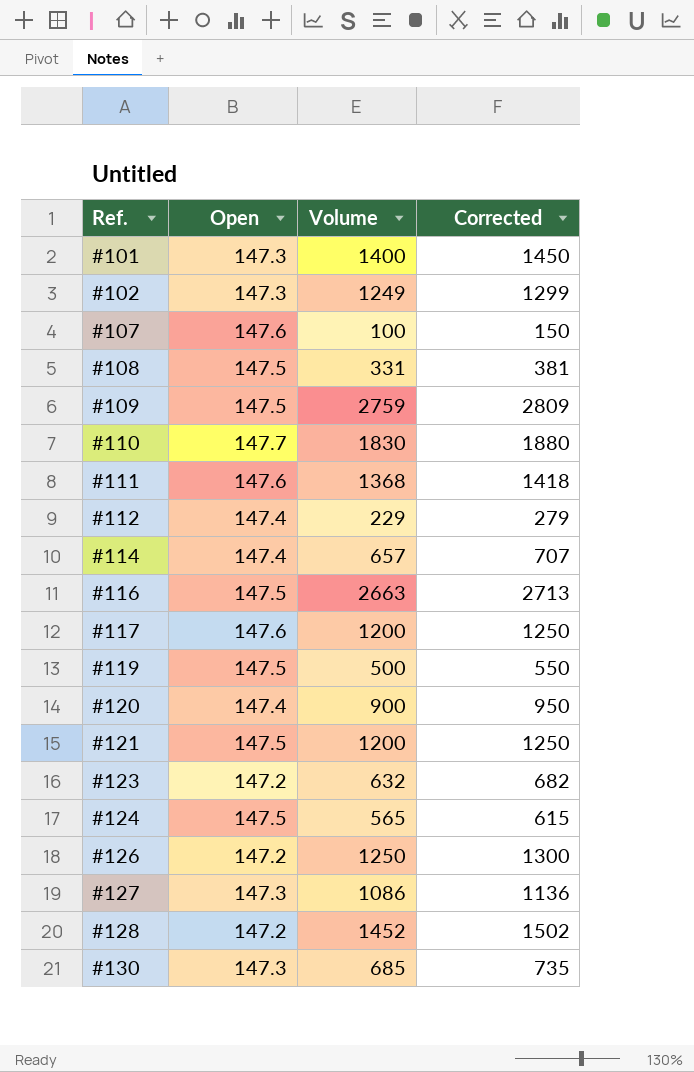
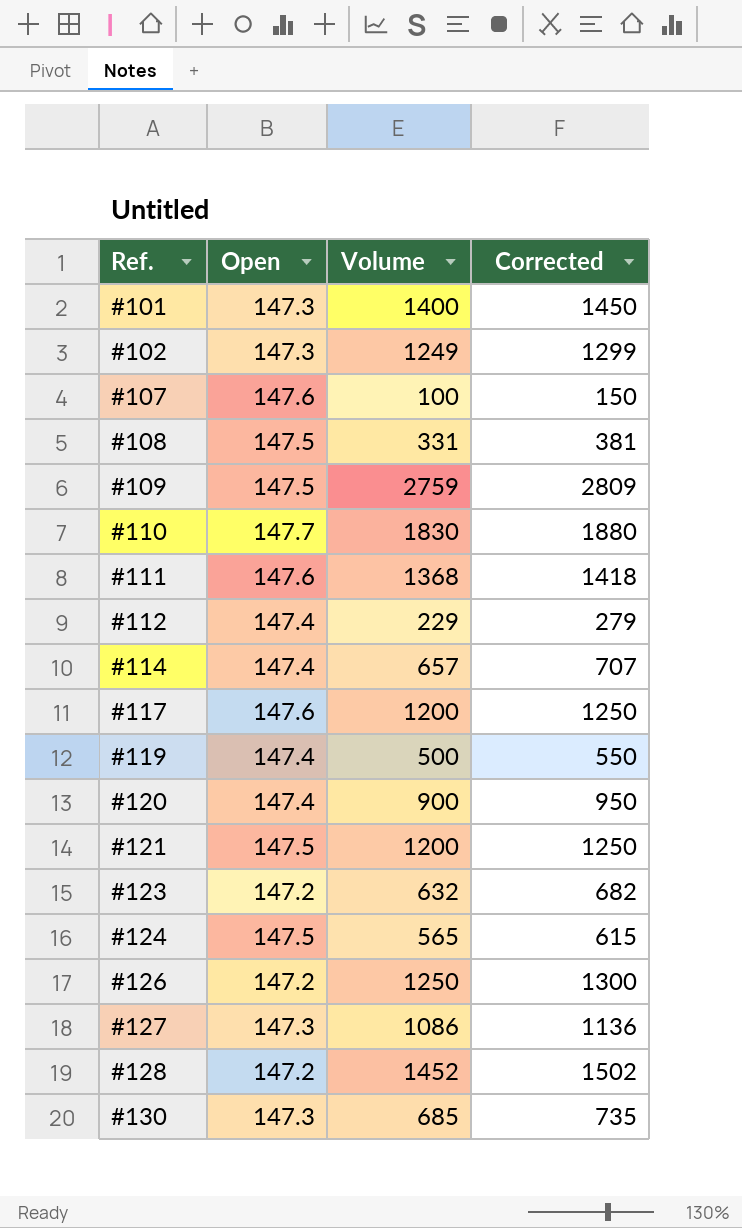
row #116: 147.5 | 2663 | 2713 -> none
#119 | Open: 147.5 -> 147.4

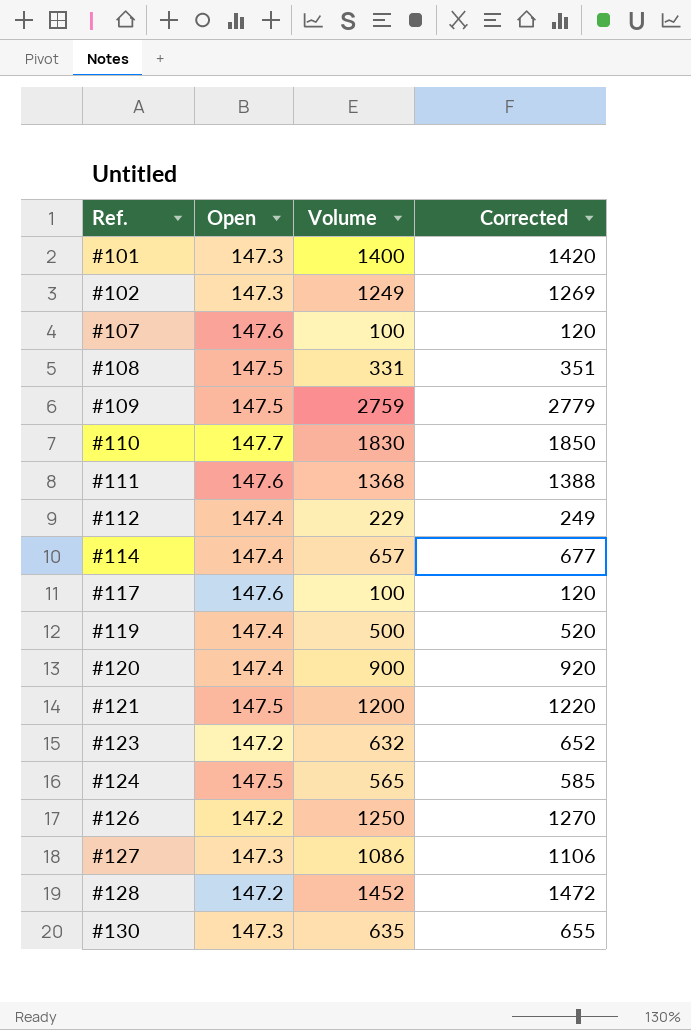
column Corrected | formula: [Volume] + 50 -> [Volume] + 20
#117 | Volume: 1200 -> 100
#130 | Volume: 685 -> 635

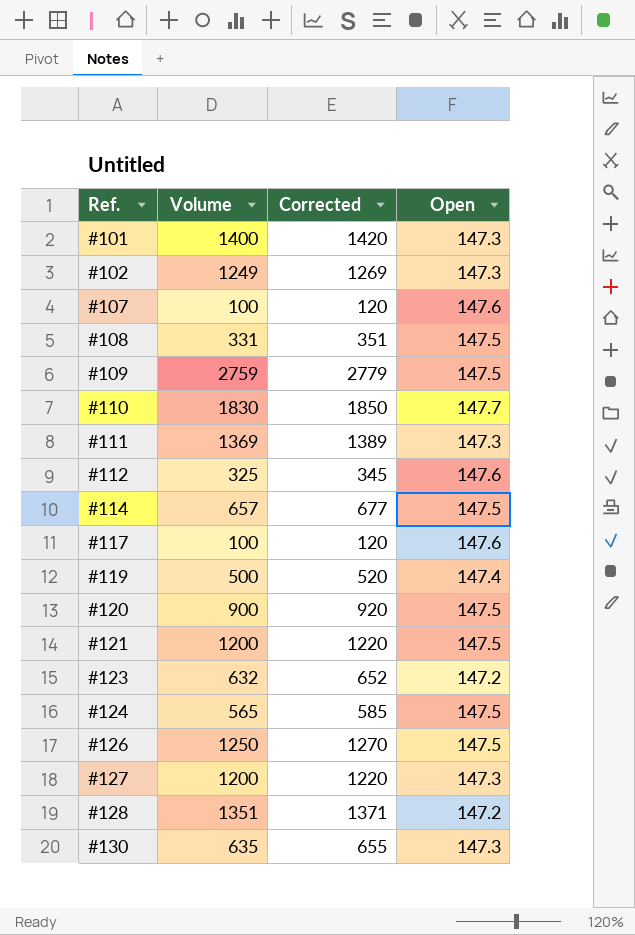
column Open | position: 2 -> 4
#111 | Volume: 1368 -> 1369
#111 | Corrected: 1388 -> 1389
#111 | Open: 147.6 -> 147.3
#112 | Volume: 229 -> 325
#112 | Corrected: 249 -> 345
#112 | Open: 147.4 -> 147.6
#114 | Open: 147.4 -> 147.5
#120 | Open: 147.4 -> 147.5
#126 | Open: 147.2 -> 147.5
#127 | Volume: 1086 -> 1200
#127 | Corrected: 1106 -> 1220
#128 | Volume: 1452 -> 1351
#128 | Corrected: 1472 -> 1371

